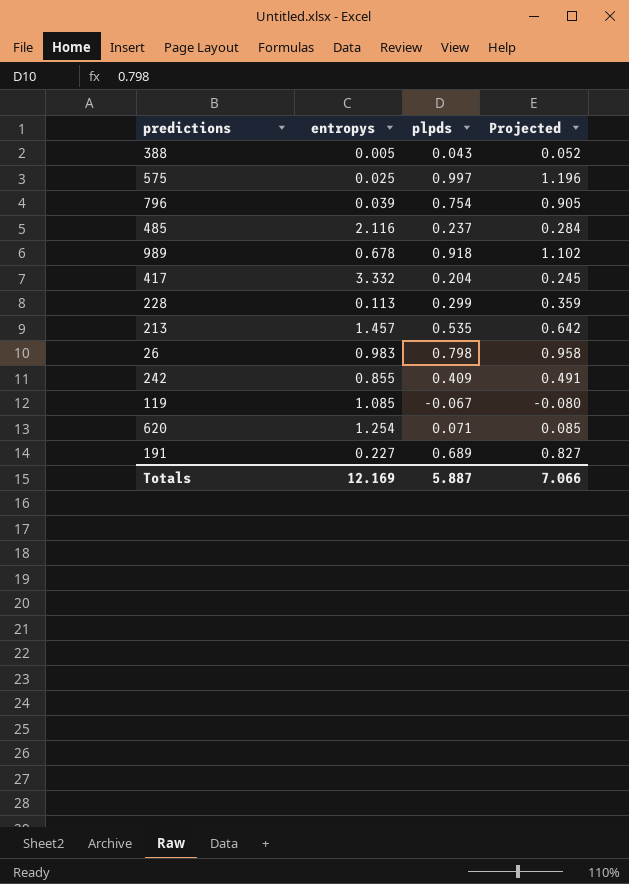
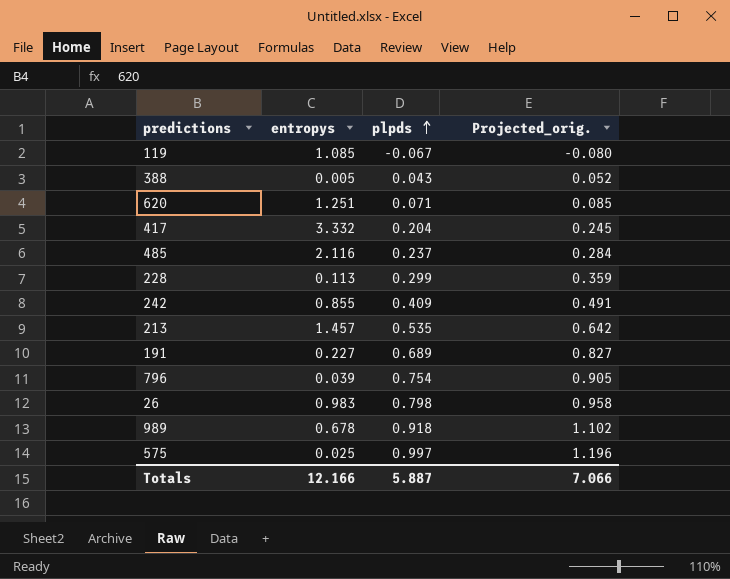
row order: none -> plpds ascending
column name: Projected -> Projected_orig.
620 | entropys: 1.254 -> 1.251
Totals | entropys: 12.169 -> 12.166

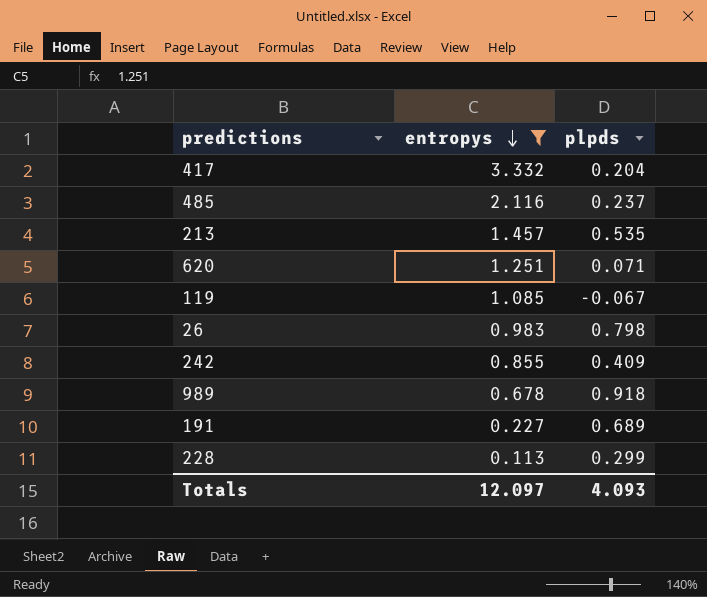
filter: none -> entropys >= 0.113
row order: plpds ascending -> entropys descending
column Projected_orig. | formula: [plpds] * 1.2 -> none
Totals | entropys: 12.166 -> 12.097
Totals | plpds: 5.887 -> 4.093

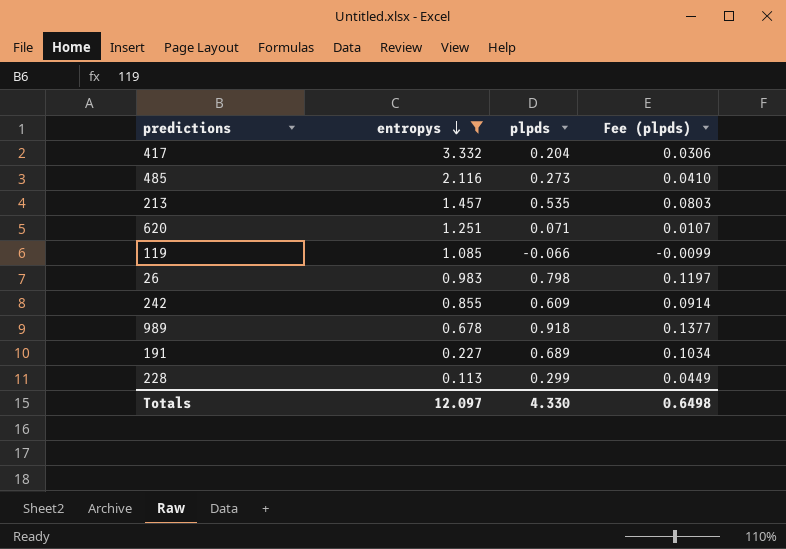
column Fee (plpds) | formula: none -> [plpds] * 0.15
485 | plpds: 0.237 -> 0.273
119 | plpds: -0.067 -> -0.066
242 | plpds: 0.409 -> 0.609
Totals | plpds: 4.093 -> 4.330

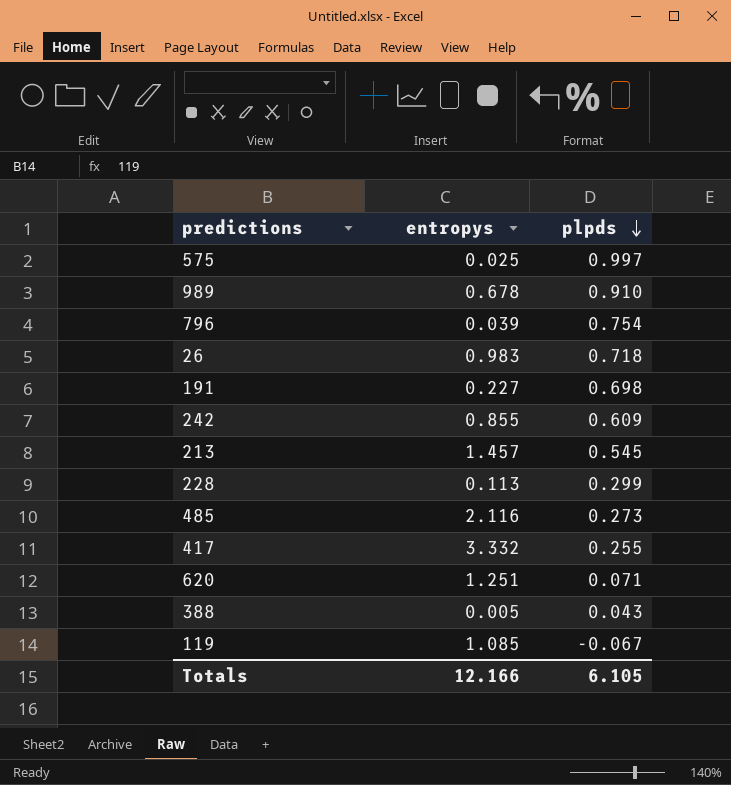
filter: entropys >= 0.113 -> none
row order: entropys descending -> plpds descending
column Fee (plpds) | formula: [plpds] * 0.15 -> none
989 | plpds: 0.918 -> 0.910
26 | plpds: 0.798 -> 0.718
191 | plpds: 0.689 -> 0.698
213 | plpds: 0.535 -> 0.545
417 | plpds: 0.204 -> 0.255
119 | plpds: -0.066 -> -0.067
Totals | entropys: 12.097 -> 12.166
Totals | plpds: 4.330 -> 6.105

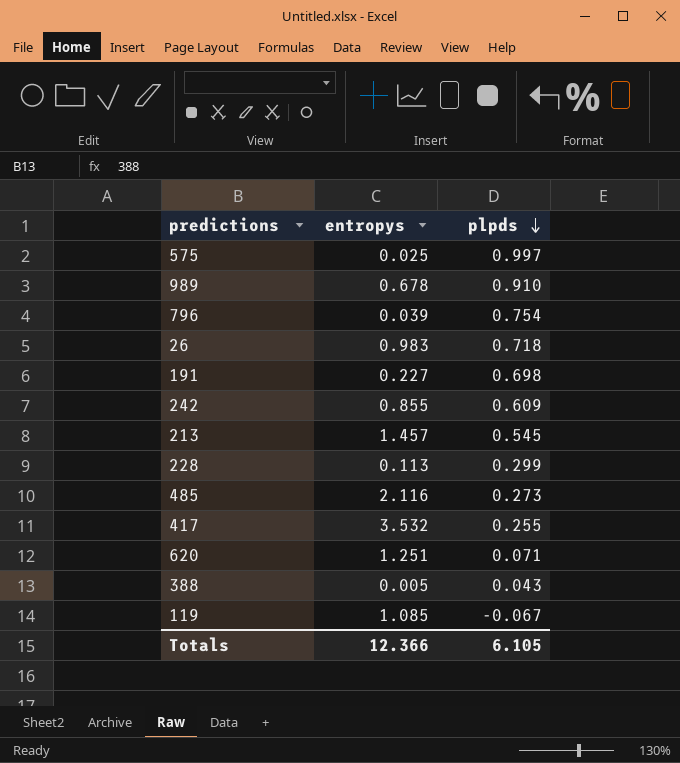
417 | entropys: 3.332 -> 3.532
Totals | entropys: 12.166 -> 12.366

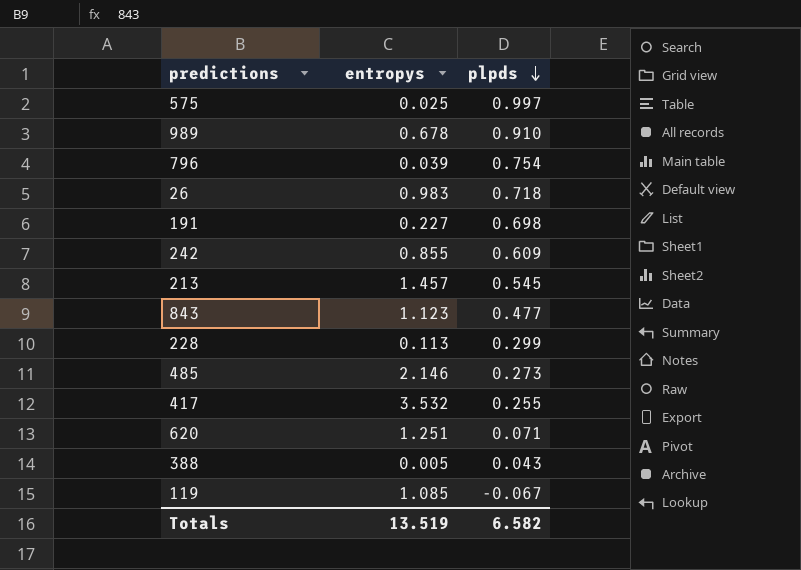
row 843: none -> 1.123 | 0.477
485 | entropys: 2.116 -> 2.146
Totals | entropys: 12.366 -> 13.519
Totals | plpds: 6.105 -> 6.582

